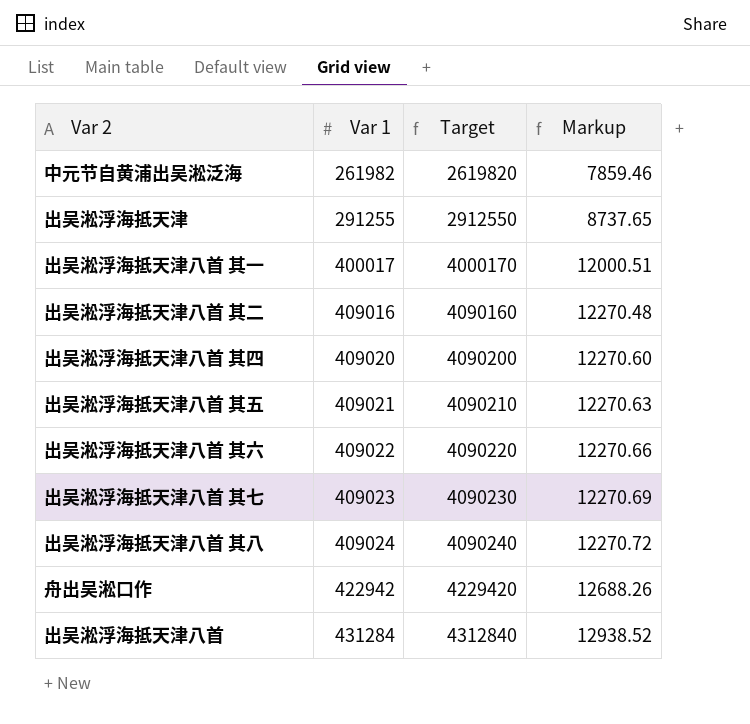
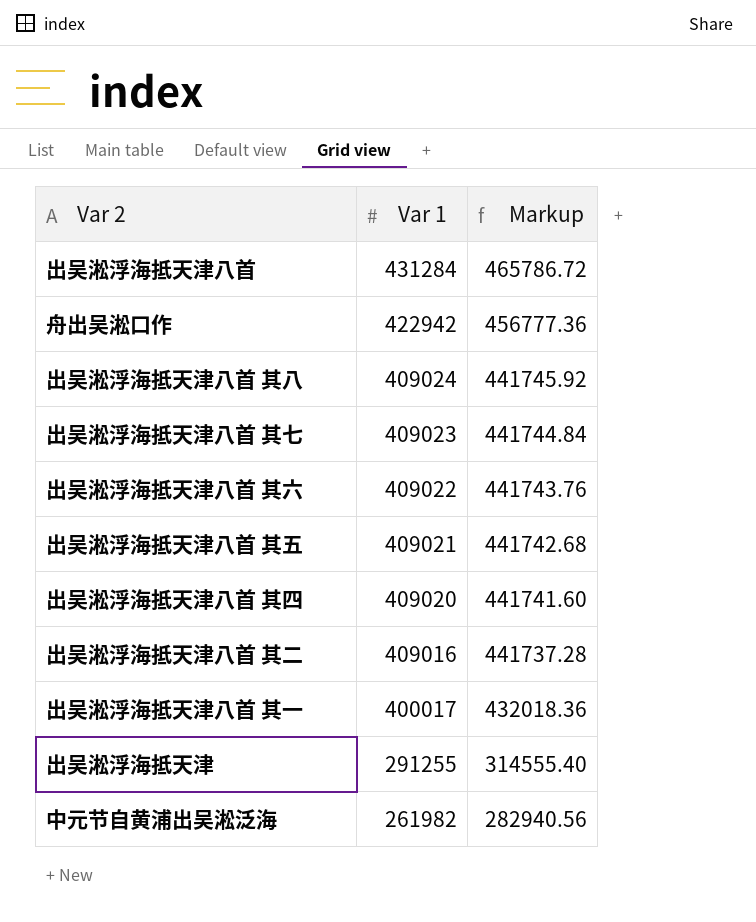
row order: Var 1 ascending -> Var 1 descending
column Target | formula: [Var 1] * 10 -> none
column Markup | formula: [Var 1] * 0.03 -> [Var 1] * 1.08

